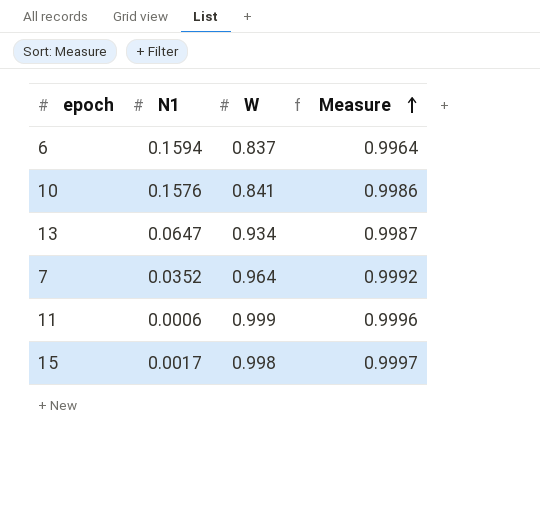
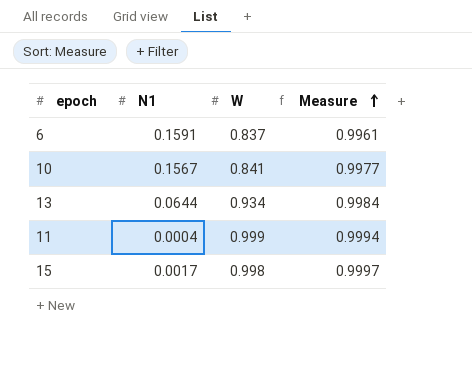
row 7: 0.0352 | 0.964 | 0.9992 -> none
6 | N1: 0.1594 -> 0.1591
6 | Measure: 0.9964 -> 0.9961
10 | N1: 0.1576 -> 0.1567
10 | Measure: 0.9986 -> 0.9977
13 | N1: 0.0647 -> 0.0644
13 | Measure: 0.9987 -> 0.9984
11 | N1: 0.0006 -> 0.0004
11 | Measure: 0.9996 -> 0.9994

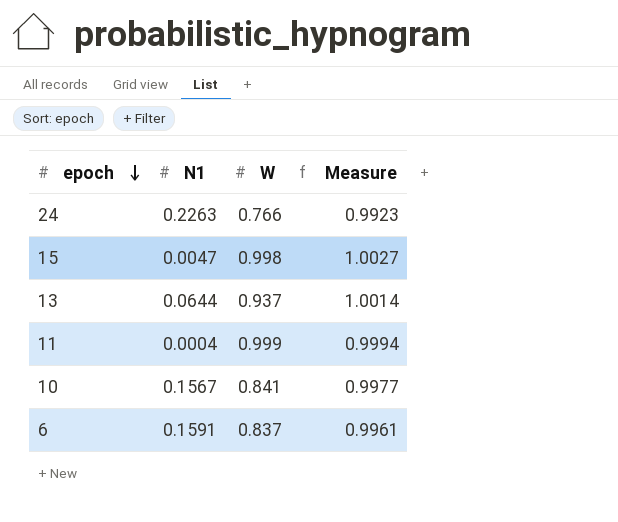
row order: Measure ascending -> epoch descending
row 24: none -> 0.2263 | 0.766 | 0.9923
15 | N1: 0.0017 -> 0.0047
15 | Measure: 0.9997 -> 1.0027
13 | W: 0.934 -> 0.937
13 | Measure: 0.9984 -> 1.0014

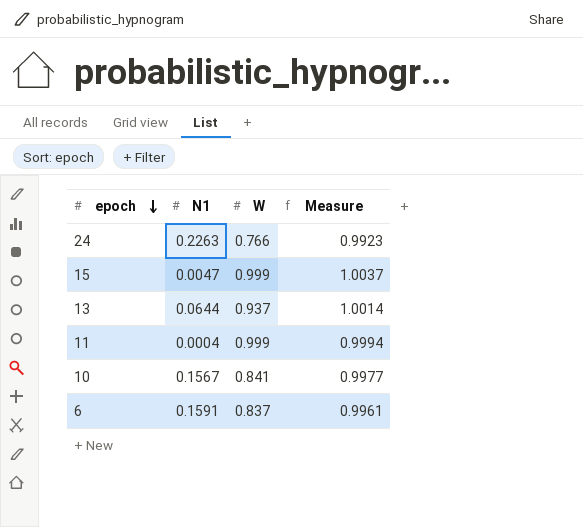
15 | W: 0.998 -> 0.999
15 | Measure: 1.0027 -> 1.0037

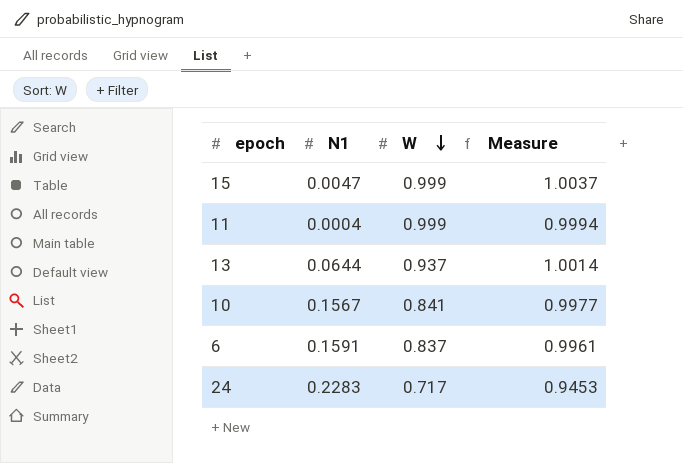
row order: epoch descending -> W descending
24 | N1: 0.2263 -> 0.2283
24 | W: 0.766 -> 0.717
24 | Measure: 0.9923 -> 0.9453

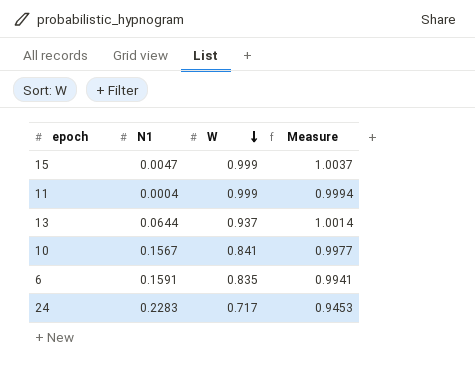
6 | W: 0.837 -> 0.835
6 | Measure: 0.9961 -> 0.9941

